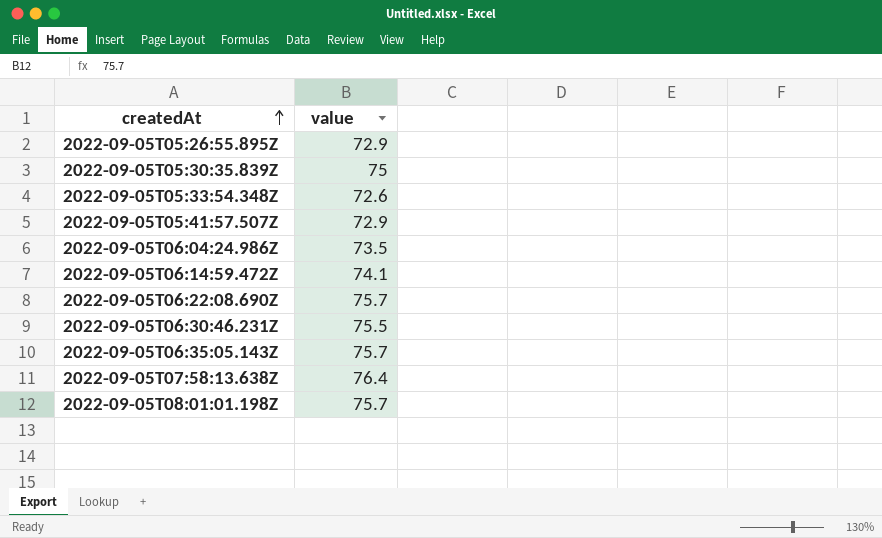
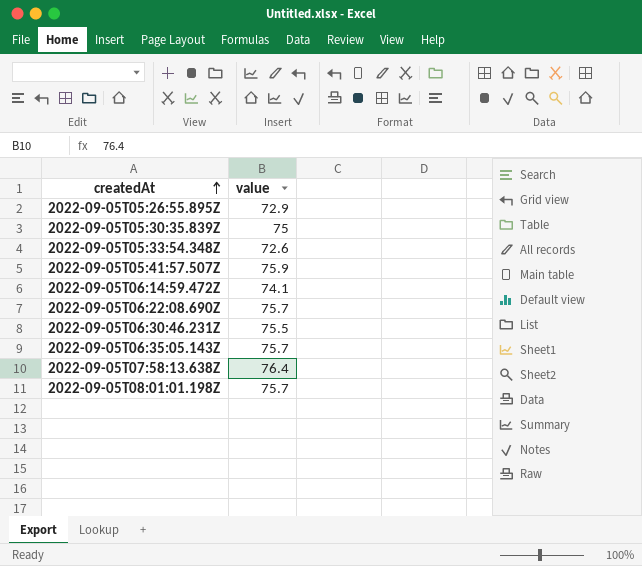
row 2022-09-05T06:04:24.986Z: 73.5 -> none
2022-09-05T05:41:57.507Z | value: 72.9 -> 75.9

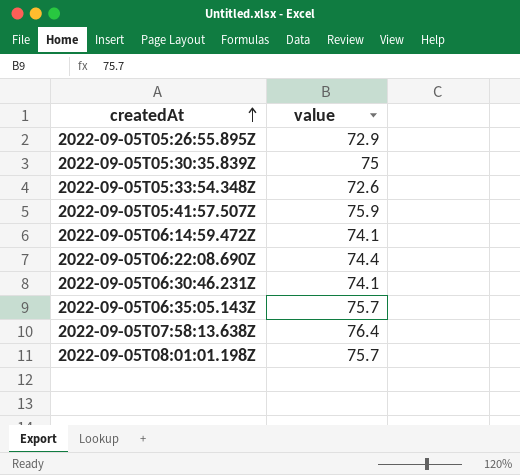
2022-09-05T06:22:08.690Z | value: 75.7 -> 74.4
2022-09-05T06:30:46.231Z | value: 75.5 -> 74.1

